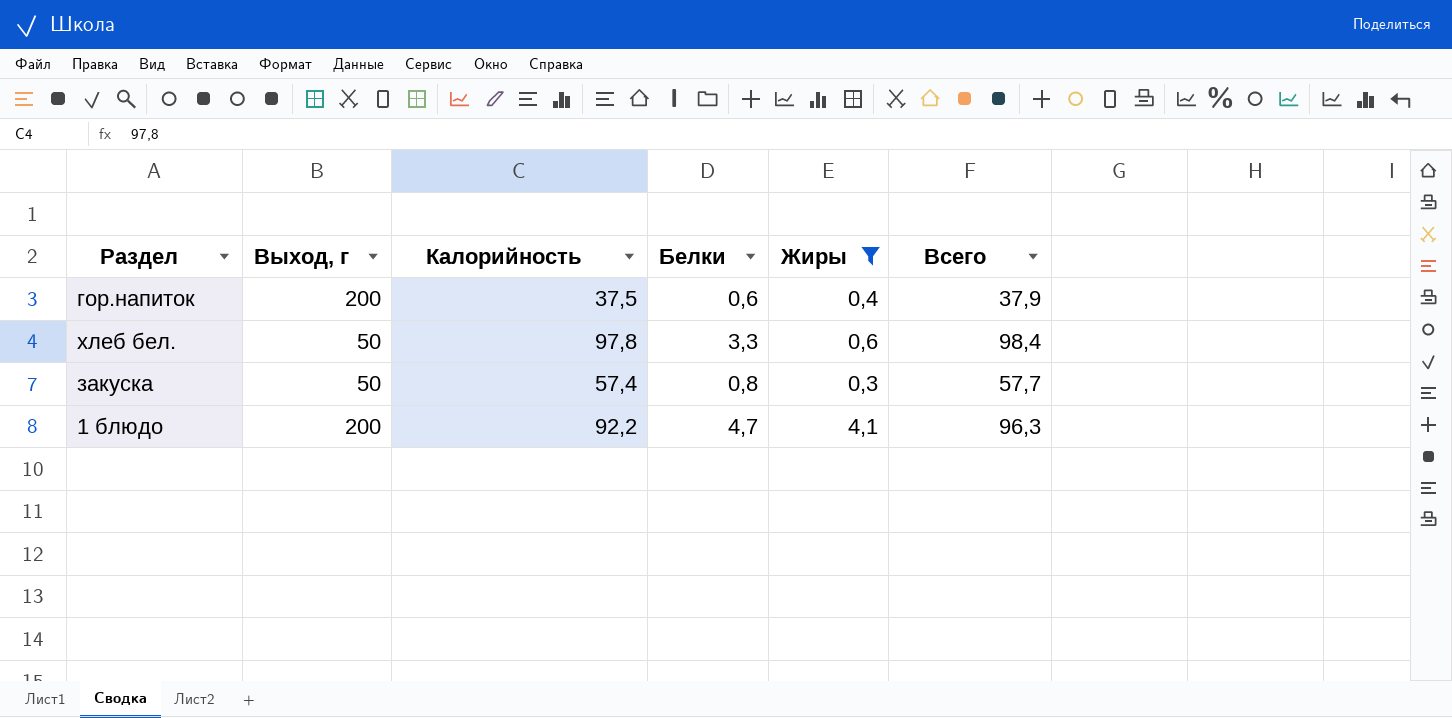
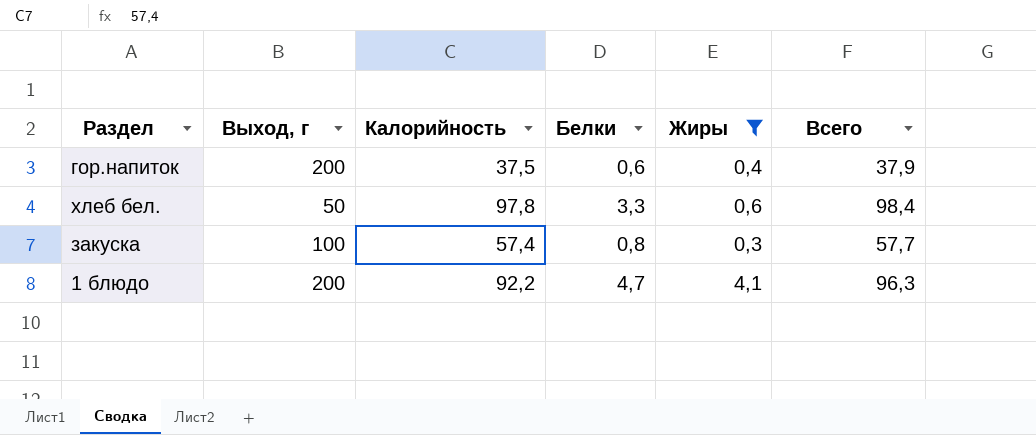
закуска | Выход, г: 50 -> 100

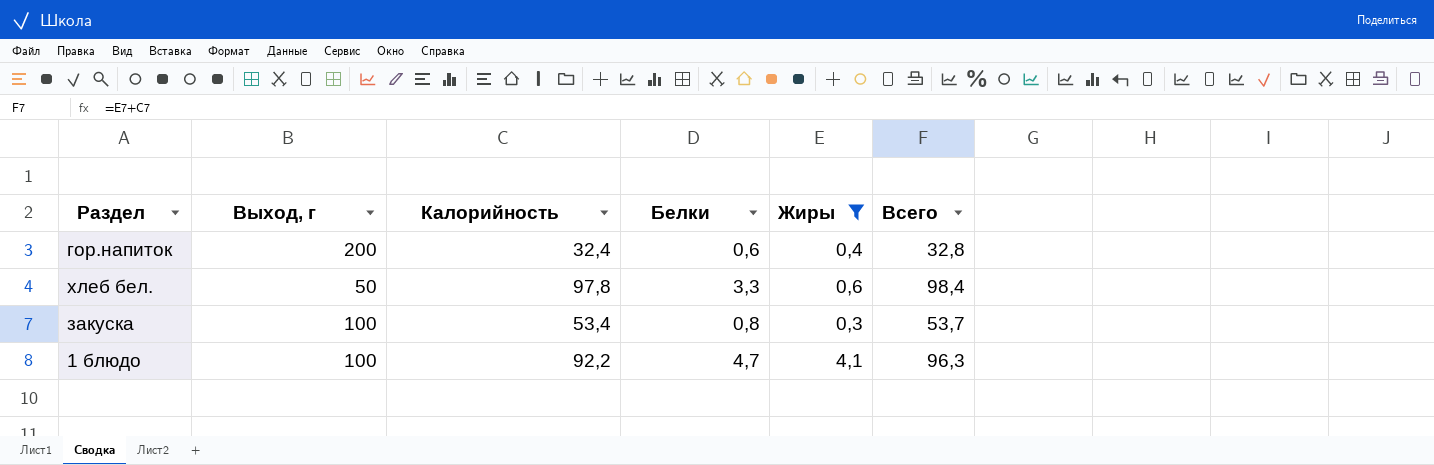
гор.напиток | Калорийность: 37,5 -> 32,4
гор.напиток | Всего: 37,9 -> 32,8
закуска | Калорийность: 57,4 -> 53,4
закуска | Всего: 57,7 -> 53,7
1 блюдо | Выход, г: 200 -> 100

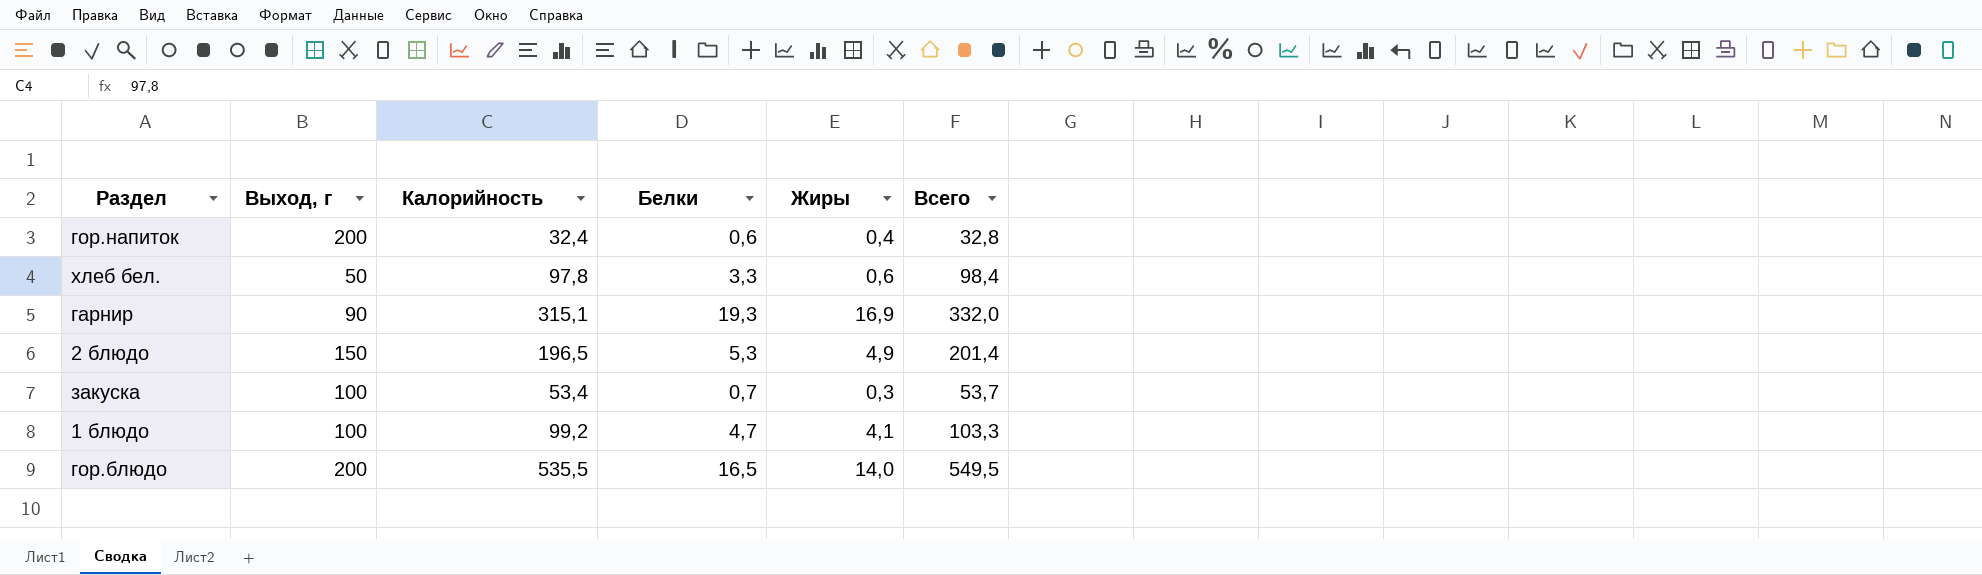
filter: Жиры <= 4,1 -> none
закуска | Белки: 0,8 -> 0,7
1 блюдо | Калорийность: 92,2 -> 99,2
1 блюдо | Всего: 96,3 -> 103,3

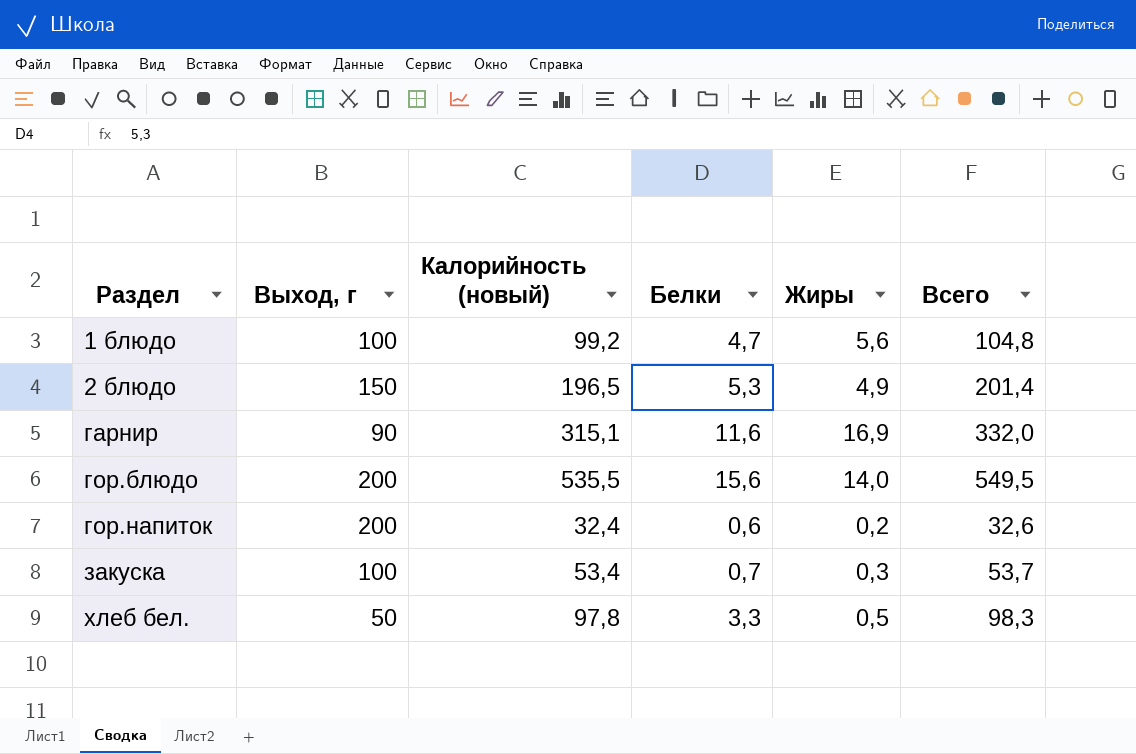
row order: none -> Раздел ascending
column name: Калорийность -> Калорийность (новый)
1 блюдо | Жиры: 4,1 -> 5,6
1 блюдо | Всего: 103,3 -> 104,8
гарнир | Белки: 19,3 -> 11,6
гор.блюдо | Белки: 16,5 -> 15,6
гор.напиток | Жиры: 0,4 -> 0,2
гор.напиток | Всего: 32,8 -> 32,6
хлеб бел. | Жиры: 0,6 -> 0,5
хлеб бел. | Всего: 98,4 -> 98,3

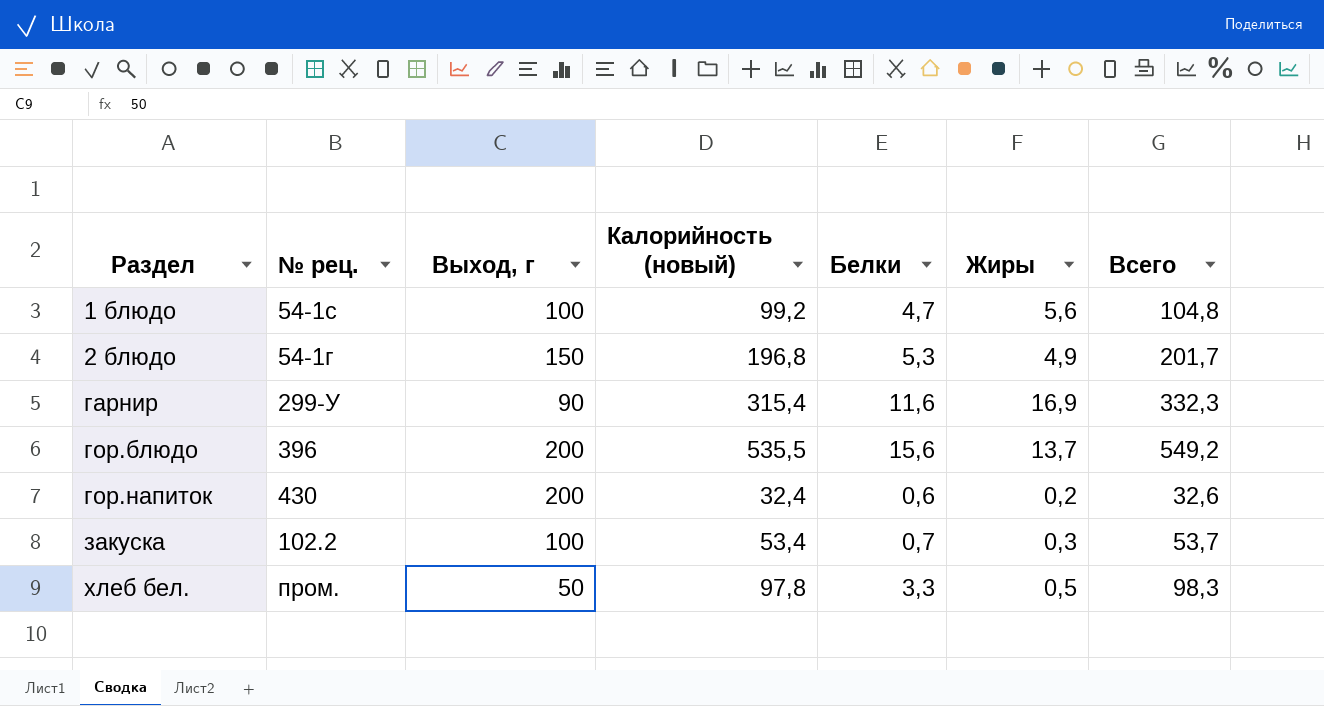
column № рец. | position: none -> 2
2 блюдо | Калорийность (новый): 196,5 -> 196,8
2 блюдо | Всего: 201,4 -> 201,7
гарнир | Калорийность (новый): 315,1 -> 315,4
гарнир | Всего: 332,0 -> 332,3
гор.блюдо | Жиры: 14,0 -> 13,7
гор.блюдо | Всего: 549,5 -> 549,2

